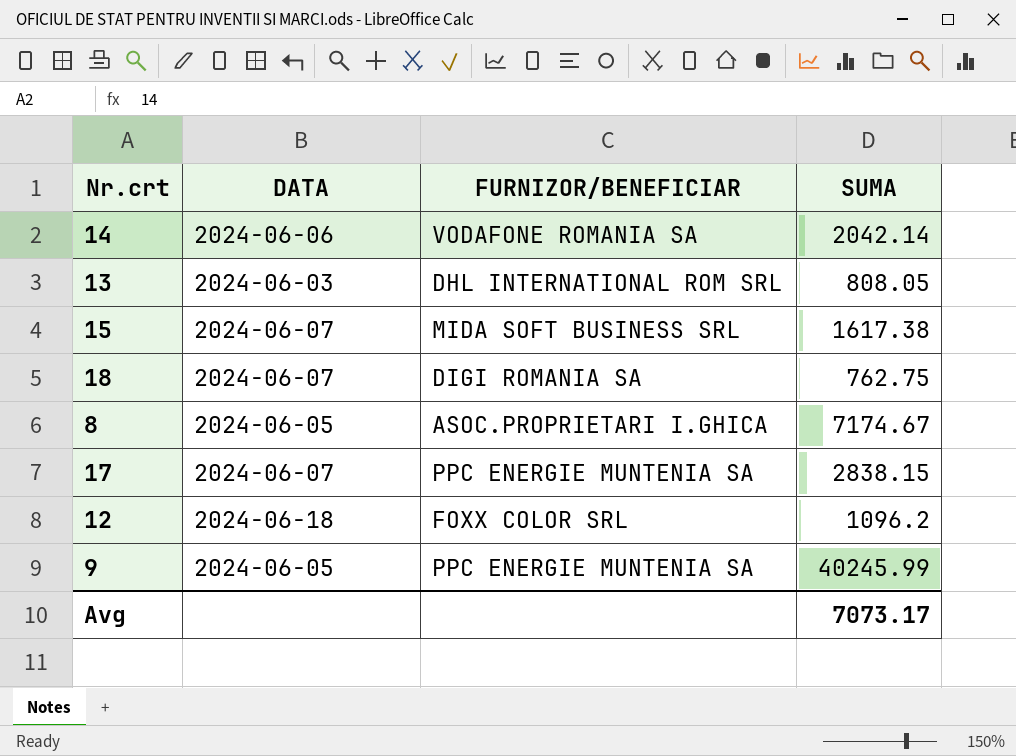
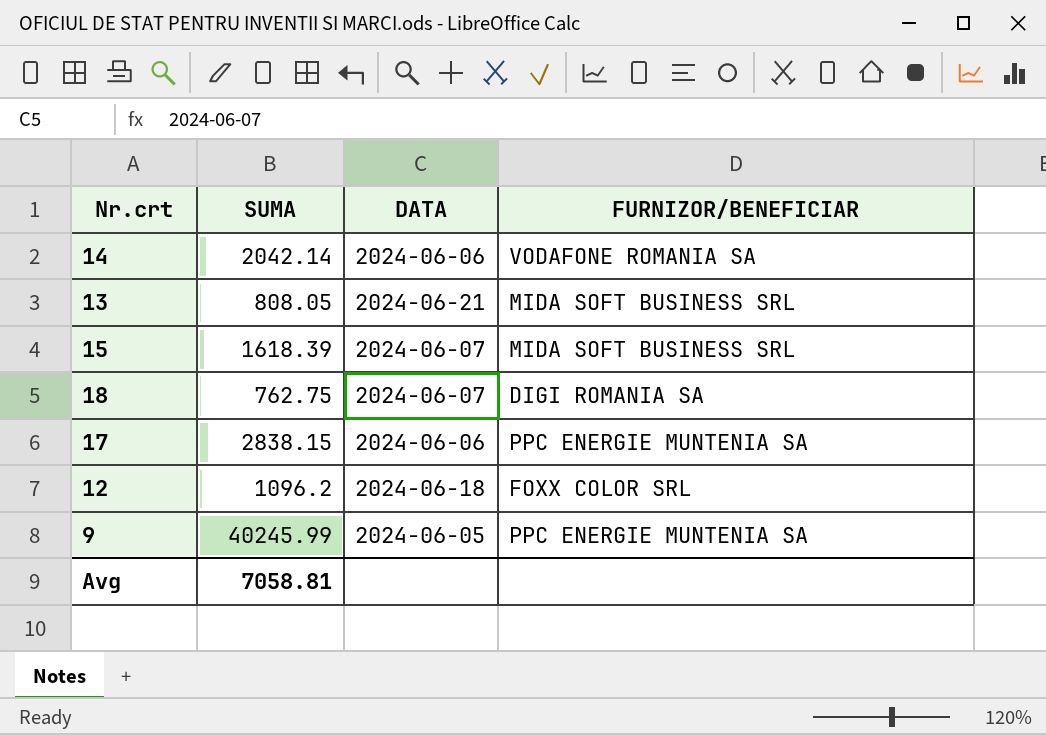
column SUMA | position: 4 -> 2
row 8: 2024-06-05 | ASOC.PROPRIETARI I.GHICA | 7174.67 -> none
13 | DATA: 2024-06-03 -> 2024-06-21
13 | FURNIZOR/BENEFICIAR: DHL INTERNATIONAL ROM SRL -> MIDA SOFT BUSINESS SRL
15 | SUMA: 1617.38 -> 1618.39
17 | DATA: 2024-06-07 -> 2024-06-06
Avg | SUMA: 7073.17 -> 7058.81

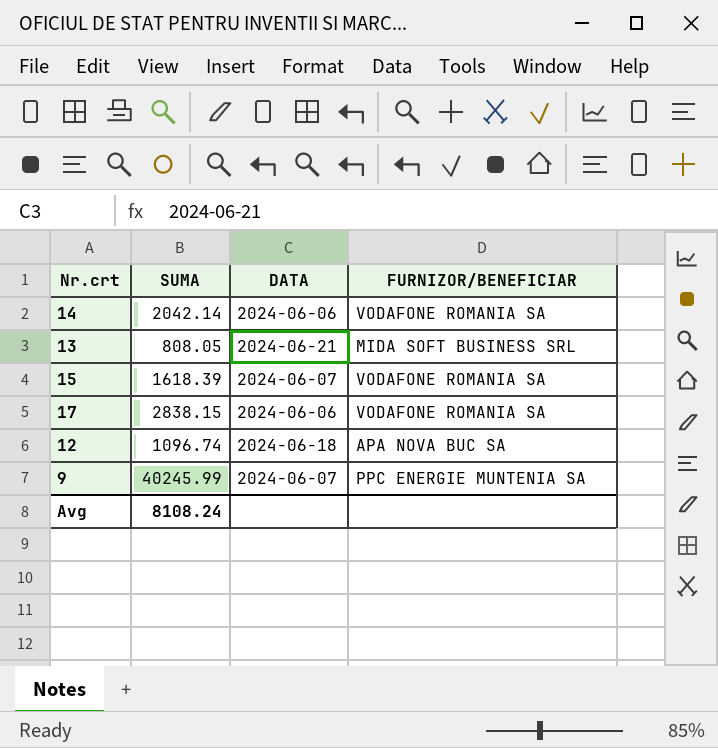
row 18: 762.75 | 2024-06-07 | DIGI ROMANIA SA -> none
15 | FURNIZOR/BENEFICIAR: MIDA SOFT BUSINESS SRL -> VODAFONE ROMANIA SA
17 | FURNIZOR/BENEFICIAR: PPC ENERGIE MUNTENIA SA -> VODAFONE ROMANIA SA
12 | SUMA: 1096.2 -> 1096.74
12 | FURNIZOR/BENEFICIAR: FOXX COLOR SRL -> APA NOVA BUC SA
9 | DATA: 2024-06-05 -> 2024-06-07
Avg | SUMA: 7058.81 -> 8108.24

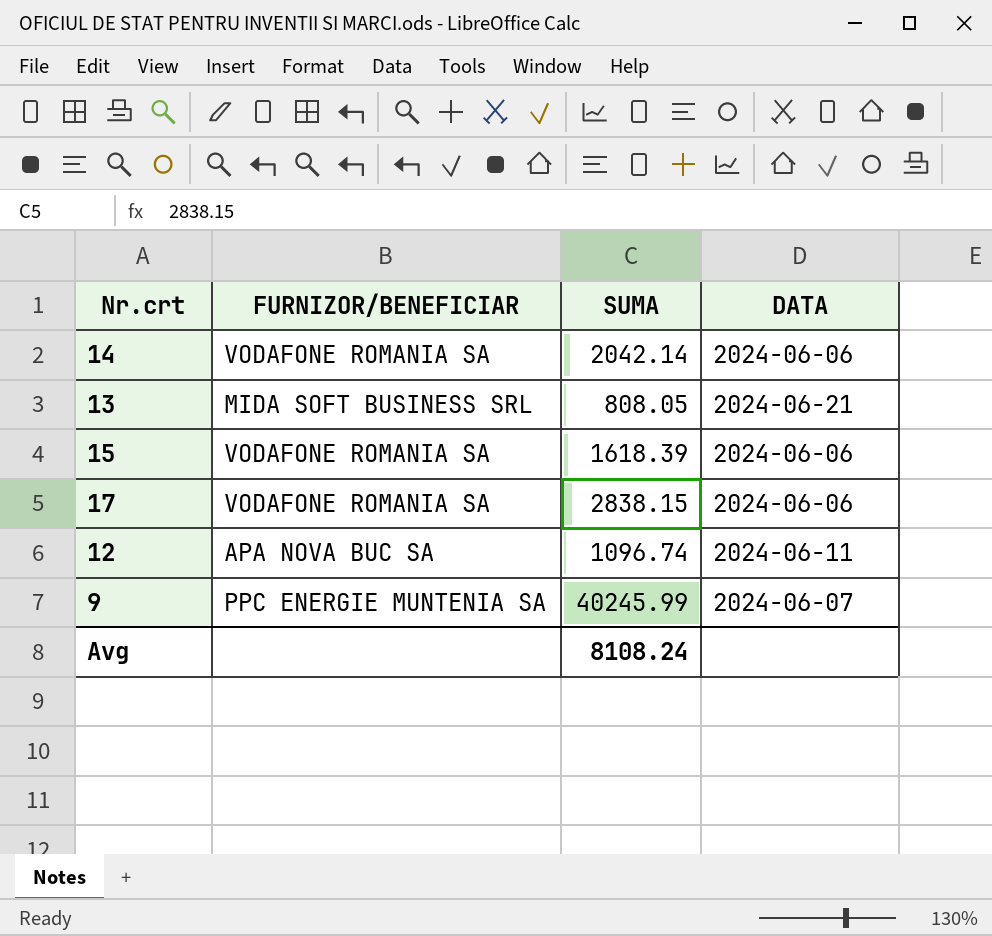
column FURNIZOR/BENEFICIAR | position: 4 -> 2
15 | DATA: 2024-06-07 -> 2024-06-06
12 | DATA: 2024-06-18 -> 2024-06-11

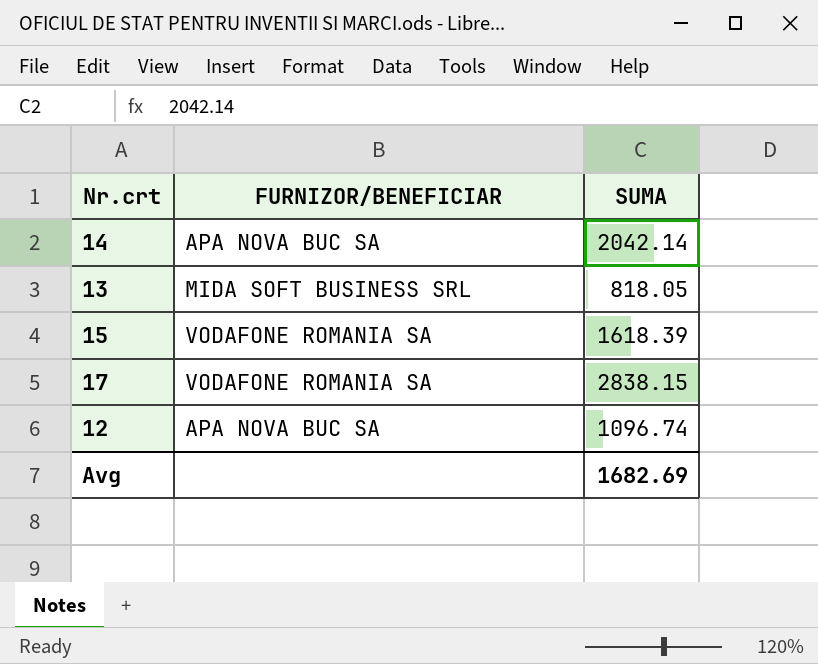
column DATA | position: 4 -> none
row 9: PPC ENERGIE MUNTENIA SA | 40245.99 | 2024-06-07 -> none
14 | FURNIZOR/BENEFICIAR: VODAFONE ROMANIA SA -> APA NOVA BUC SA
13 | SUMA: 808.05 -> 818.05
Avg | SUMA: 8108.24 -> 1682.69

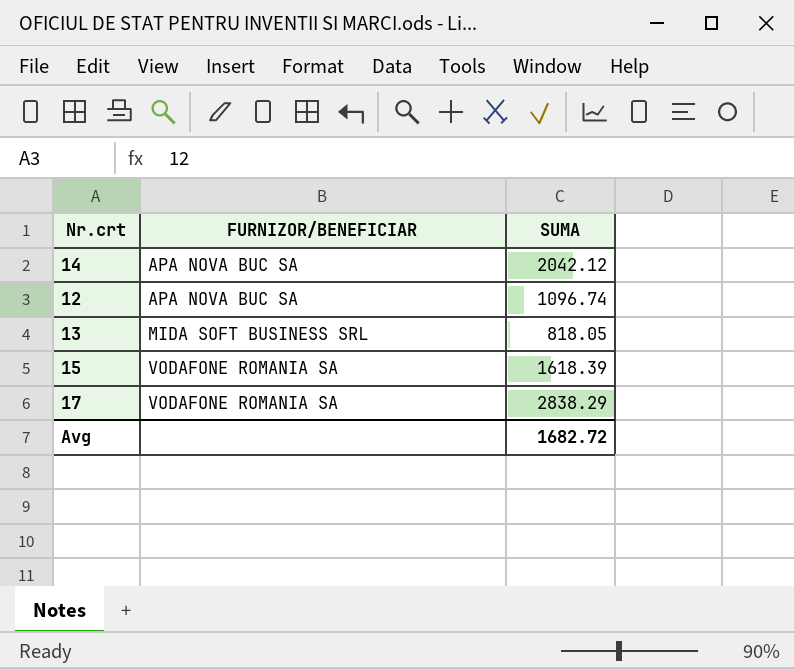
row order: none -> FURNIZOR/BENEFICIAR ascending
14 | SUMA: 2042.14 -> 2042.12
17 | SUMA: 2838.15 -> 2838.29
Avg | SUMA: 1682.69 -> 1682.72

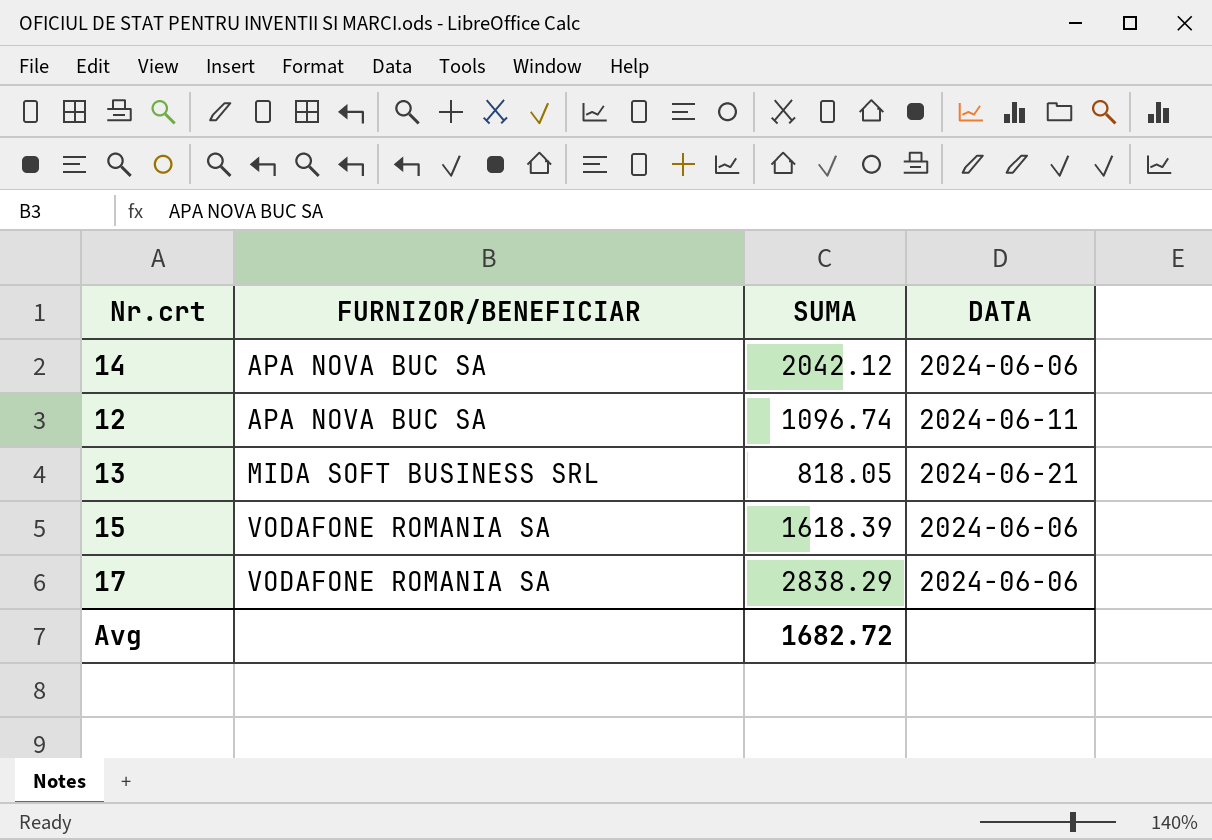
column DATA | position: none -> 4

